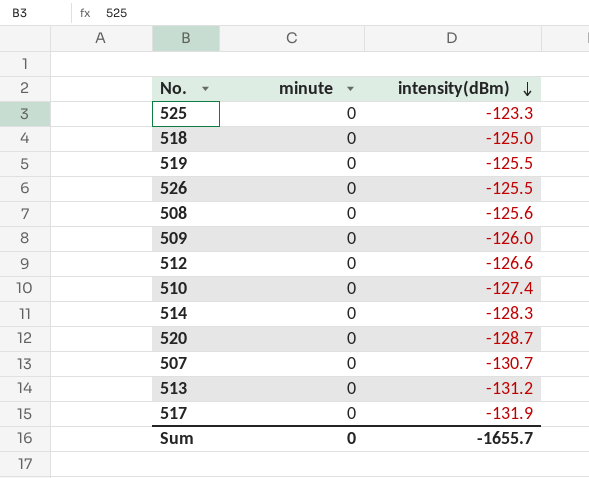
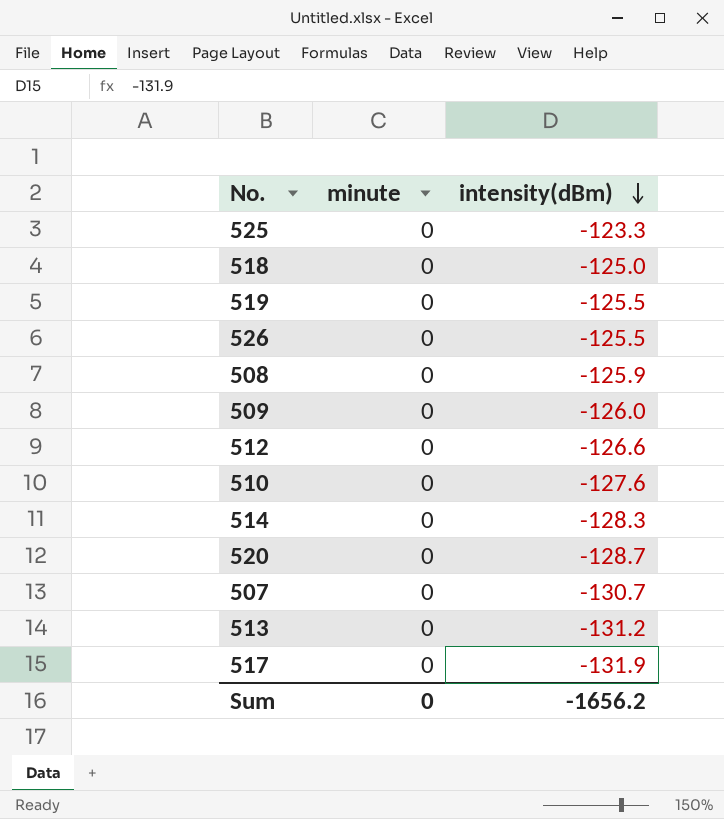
508 | intensity(dBm): -125.6 -> -125.9
510 | intensity(dBm): -127.4 -> -127.6
Sum | intensity(dBm): -1655.7 -> -1656.2

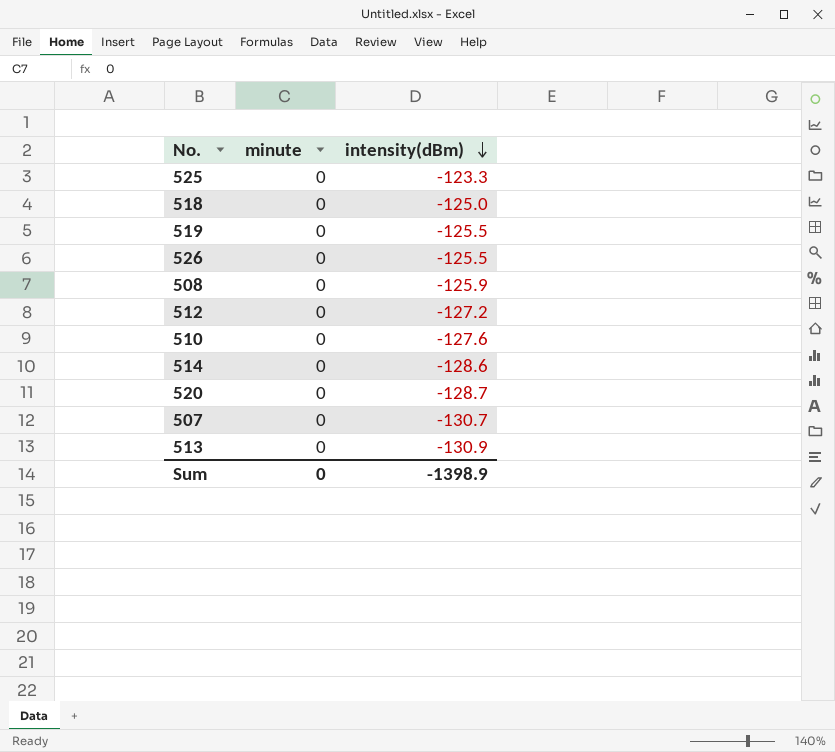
row 509: 0 | -126.0 -> none
row 517: 0 | -131.9 -> none
512 | intensity(dBm): -126.6 -> -127.2
514 | intensity(dBm): -128.3 -> -128.6
513 | intensity(dBm): -131.2 -> -130.9
Sum | intensity(dBm): -1656.2 -> -1398.9

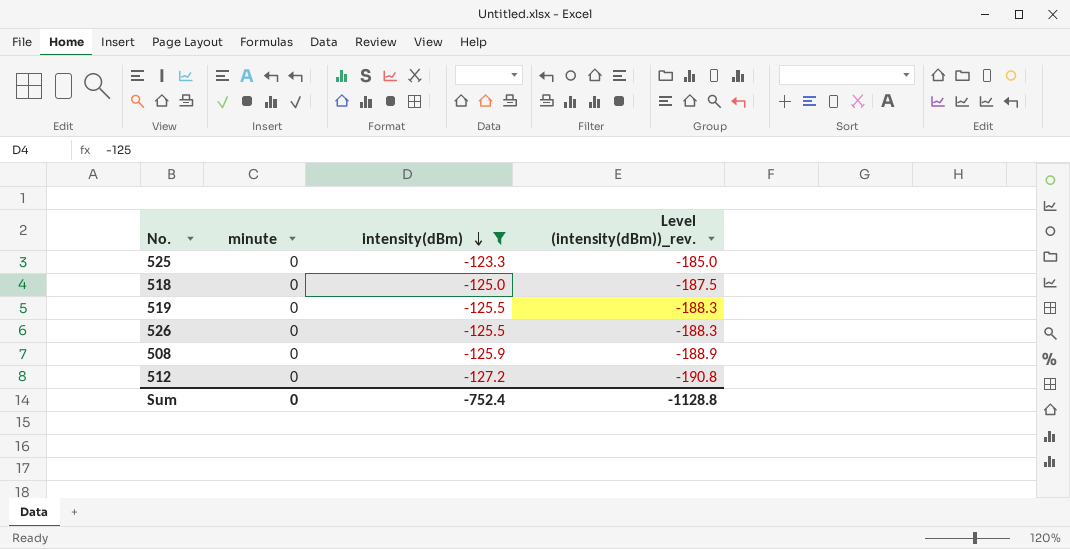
filter: none -> intensity(dBm) >= -127.2
column Level (intensity(dBm))_rev. | formula: none -> [intensity(dBm)] * 1.5
Sum | intensity(dBm): -1398.9 -> -752.4

